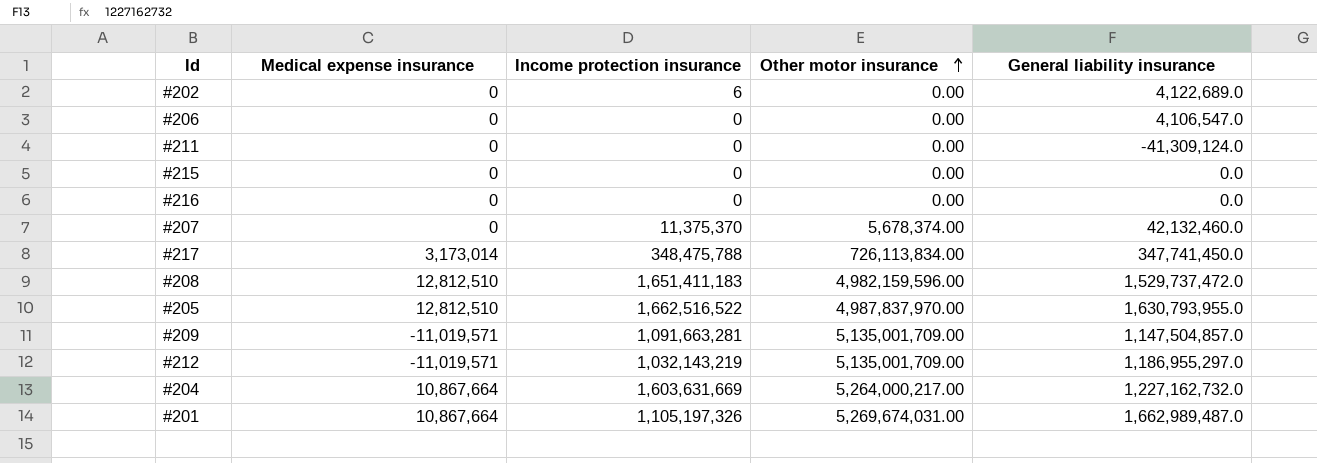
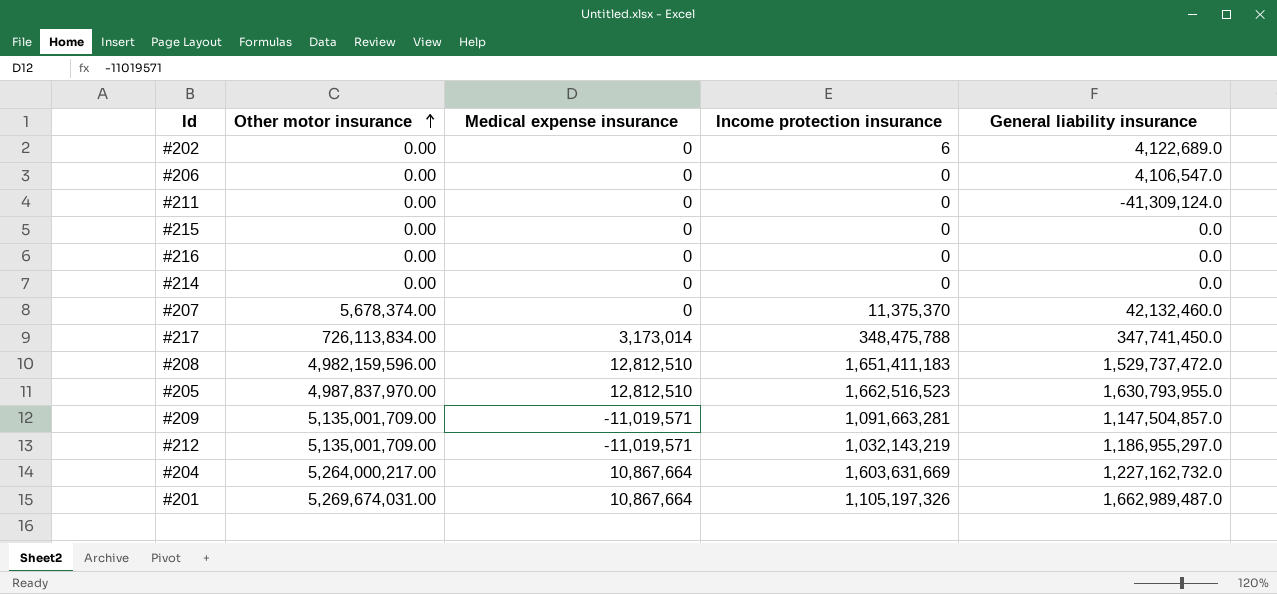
column Other motor insurance | position: 4 -> 2
row #214: none -> 0.00 | 0 | 0 | 0.0
#205 | Income protection insurance: 1,662,516,522 -> 1,662,516,523

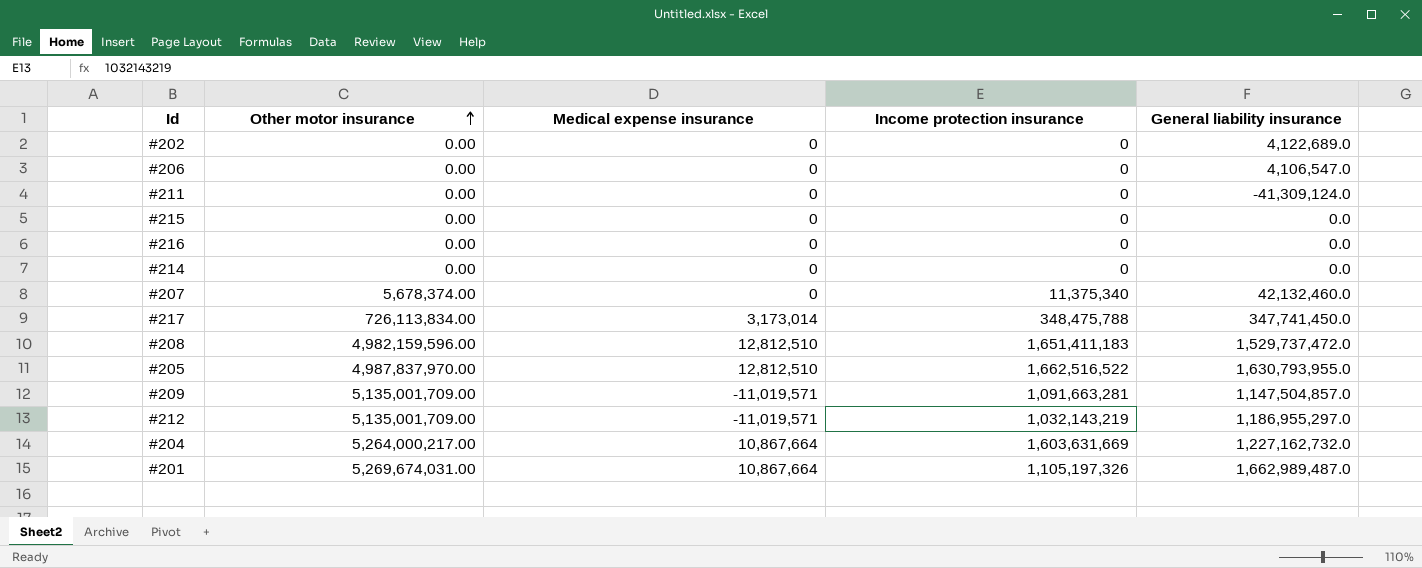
#202 | Income protection insurance: 6 -> 0
#207 | Income protection insurance: 11,375,370 -> 11,375,340
#205 | Income protection insurance: 1,662,516,523 -> 1,662,516,522

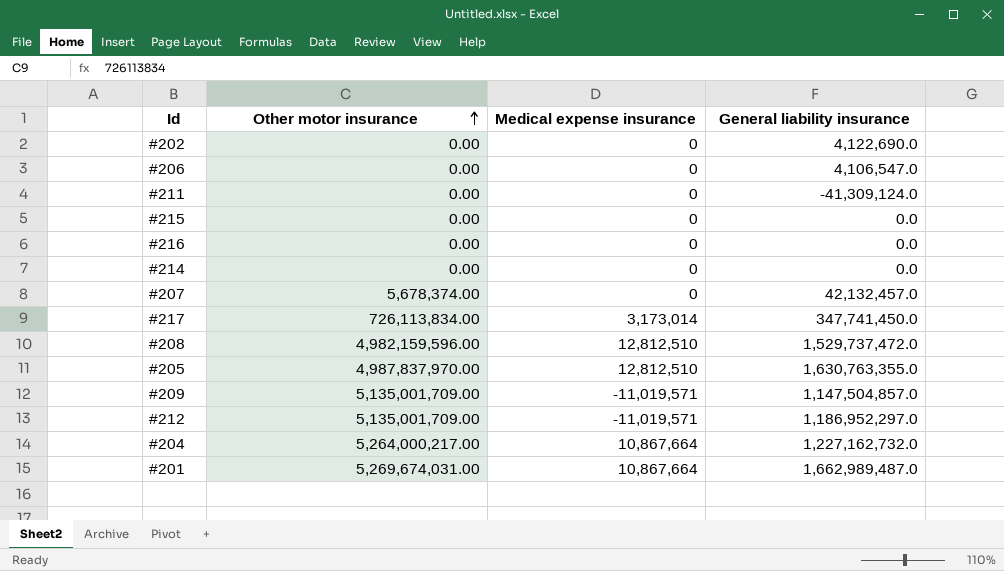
column Income protection insurance | position: 4 -> none
#202 | General liability insurance: 4,122,689.0 -> 4,122,690.0
#207 | General liability insurance: 42,132,460.0 -> 42,132,457.0
#205 | General liability insurance: 1,630,793,955.0 -> 1,630,763,355.0
#212 | General liability insurance: 1,186,955,297.0 -> 1,186,952,297.0

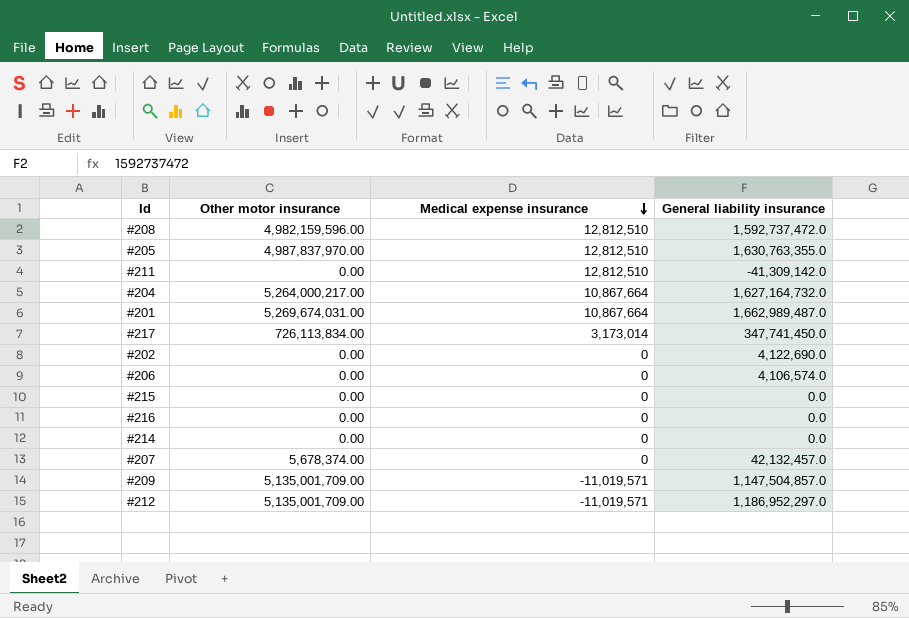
row order: Other motor insurance ascending -> Medical expense insurance descending
#208 | General liability insurance: 1,529,737,472.0 -> 1,592,737,472.0
#211 | Medical expense insurance: 0 -> 12,812,510
#211 | General liability insurance: -41,309,124.0 -> -41,309,142.0
#204 | General liability insurance: 1,227,162,732.0 -> 1,627,164,732.0
#206 | General liability insurance: 4,106,547.0 -> 4,106,574.0

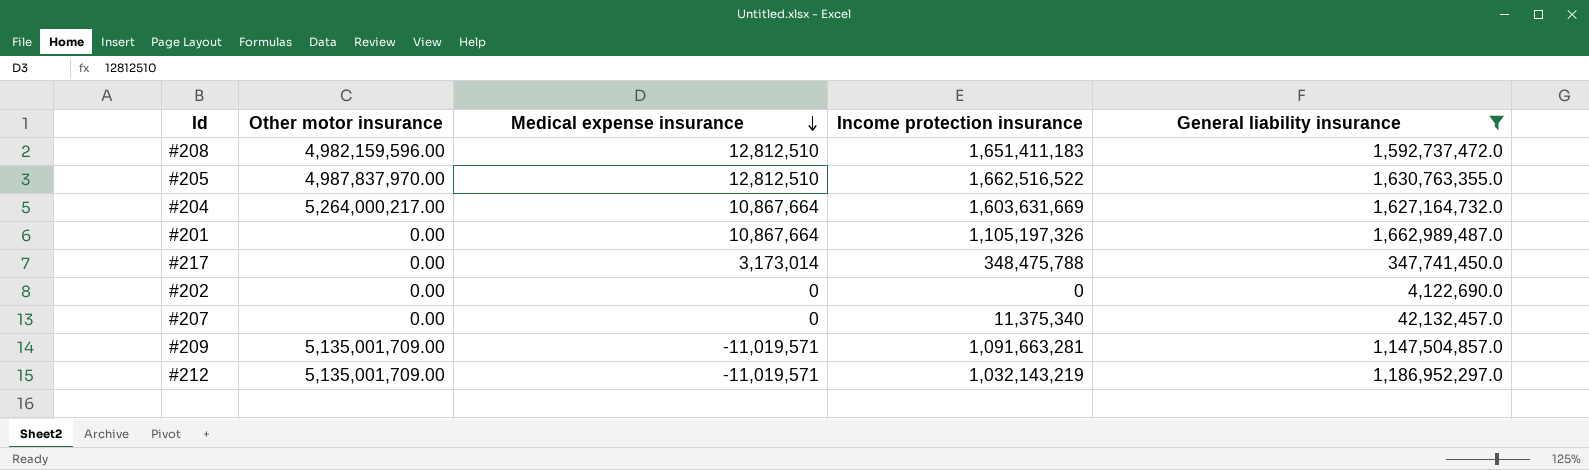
filter: none -> General liability insurance >= 4,122,690.0
column Income protection insurance | position: none -> 4
#201 | Other motor insurance: 5,269,674,031.00 -> 0.00
#217 | Other motor insurance: 726,113,834.00 -> 0.00
#207 | Other motor insurance: 5,678,374.00 -> 0.00

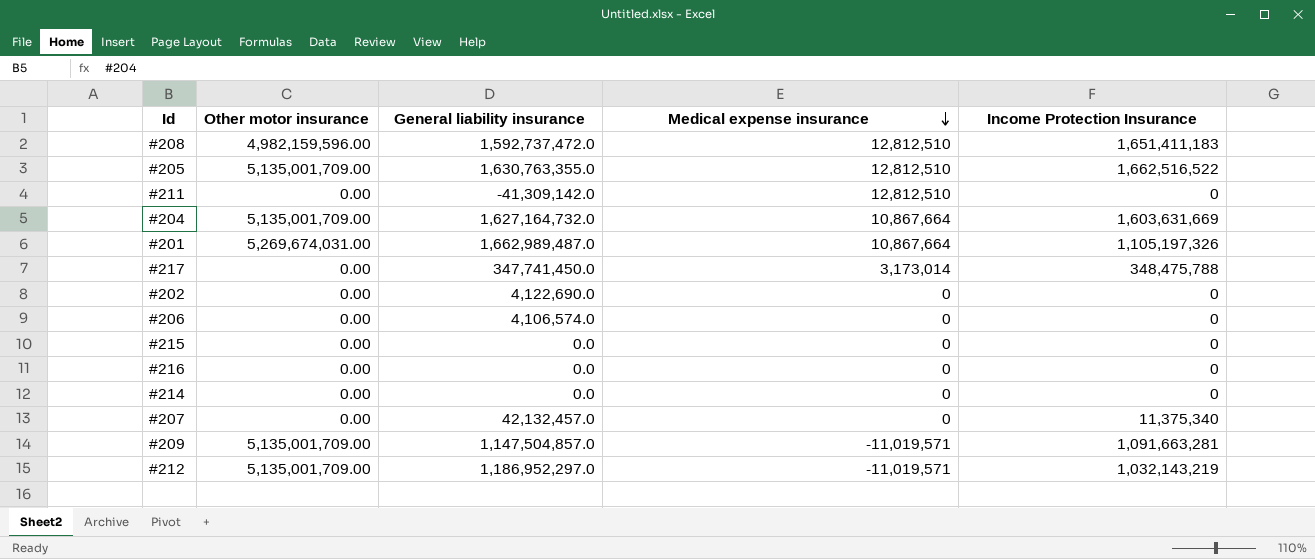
filter: General liability insurance >= 4,122,690.0 -> none
column General liability insurance | position: 5 -> 3
column name: Income protection insurance -> Income Protection Insurance
#205 | Other motor insurance: 4,987,837,970.00 -> 5,135,001,709.00
#204 | Other motor insurance: 5,264,000,217.00 -> 5,135,001,709.00
#201 | Other motor insurance: 0.00 -> 5,269,674,031.00

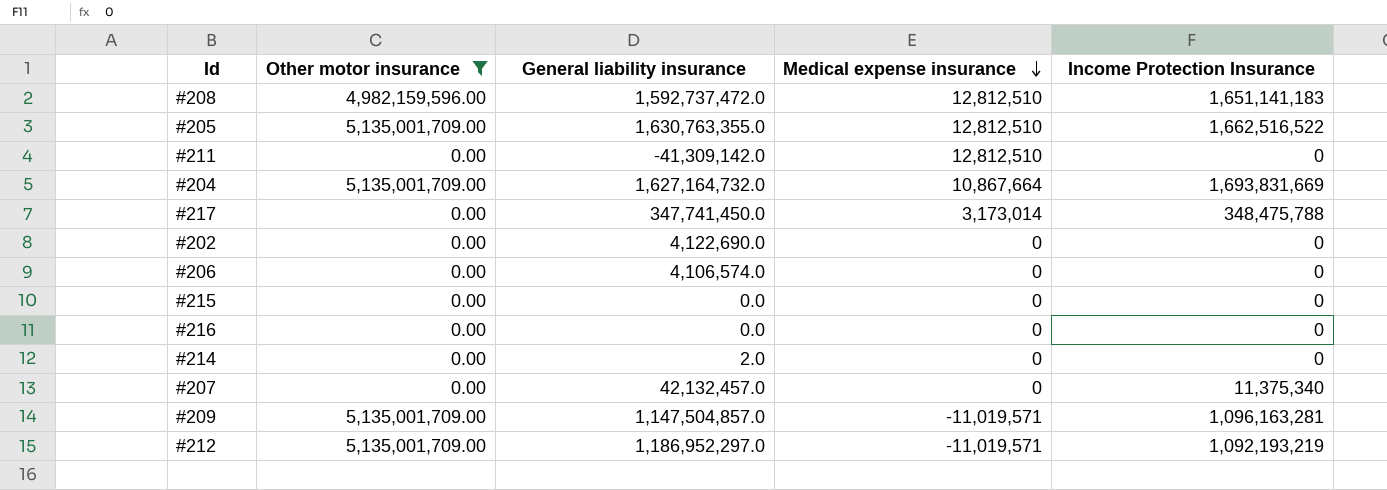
filter: none -> Other motor insurance != 5,269,674,031.00
#208 | Income Protection Insurance: 1,651,411,183 -> 1,651,141,183
#204 | Income Protection Insurance: 1,603,631,669 -> 1,693,831,669
#214 | General liability insurance: 0.0 -> 2.0
#209 | Income Protection Insurance: 1,091,663,281 -> 1,096,163,281
#212 | Income Protection Insurance: 1,032,143,219 -> 1,092,193,219

